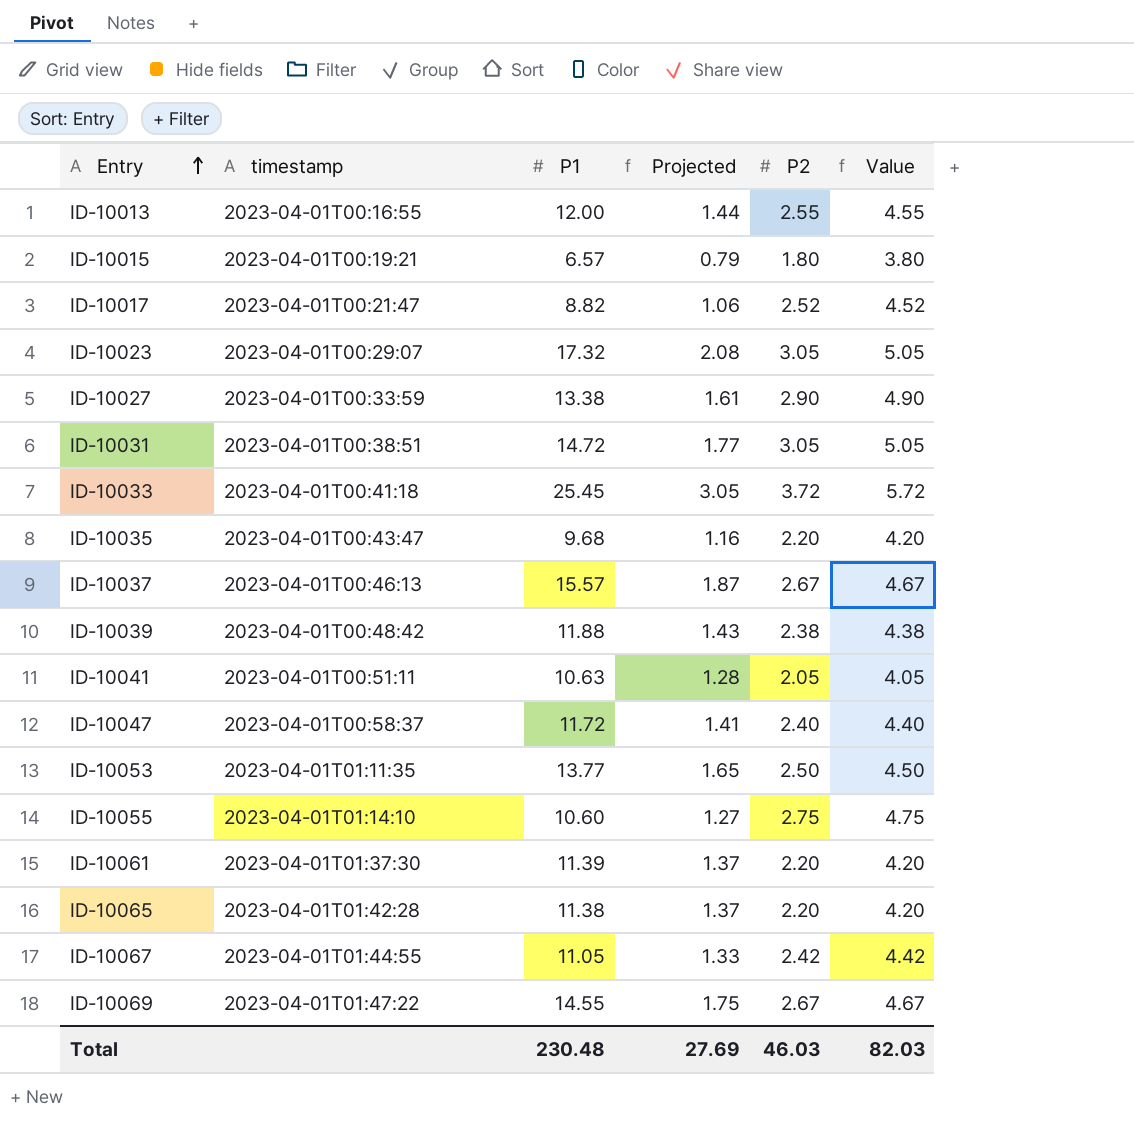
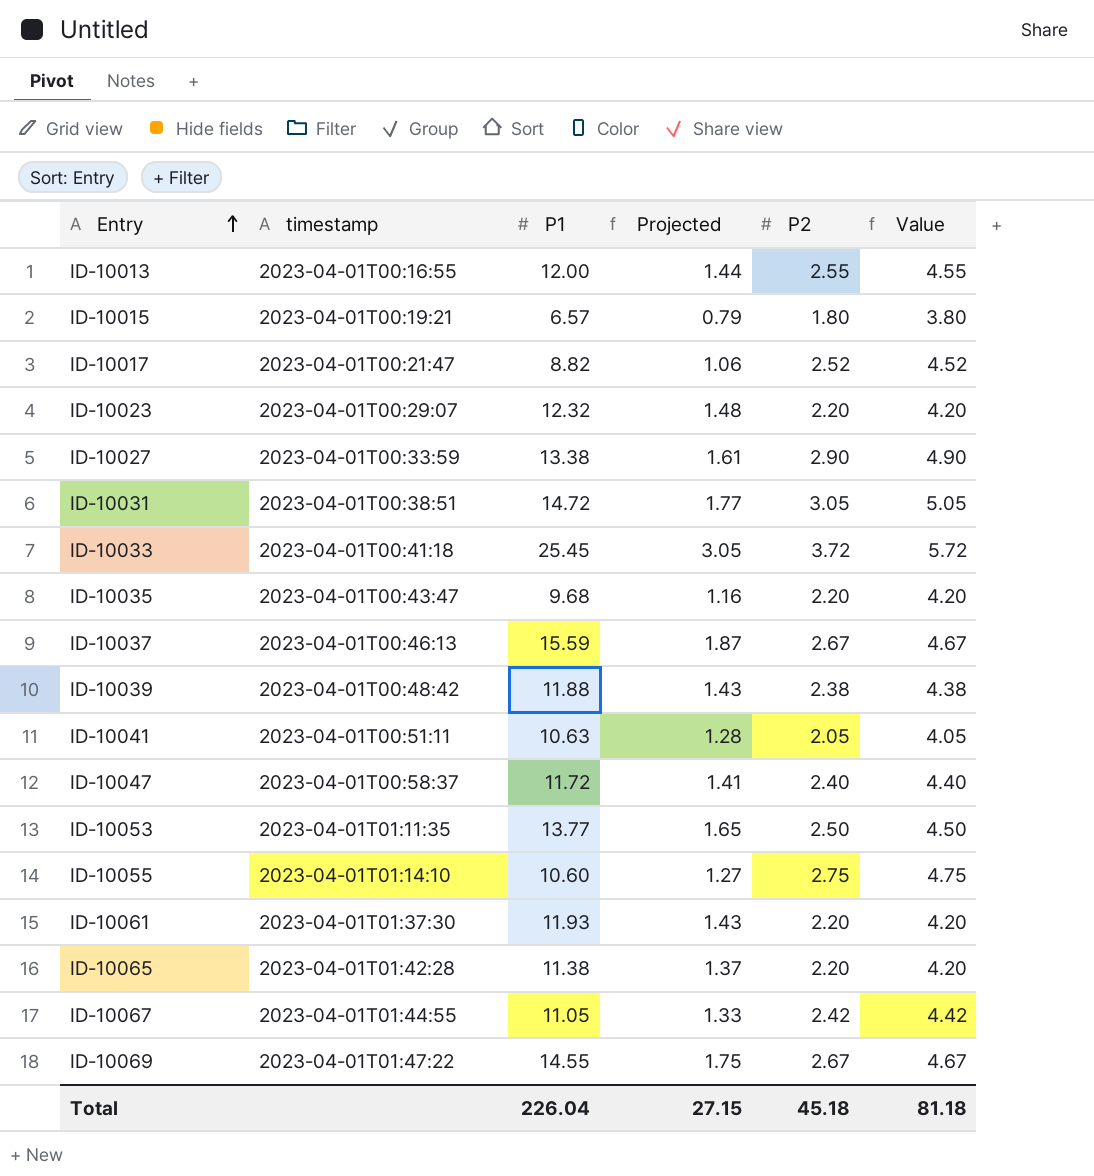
ID-10023 | P1: 17.32 -> 12.32
ID-10023 | Projected: 2.08 -> 1.48
ID-10023 | P2: 3.05 -> 2.20
ID-10023 | Value: 5.05 -> 4.20
ID-10037 | P1: 15.57 -> 15.59
ID-10061 | P1: 11.39 -> 11.93
ID-10061 | Projected: 1.37 -> 1.43
Total | P1: 230.48 -> 226.04
Total | Projected: 27.69 -> 27.15
Total | P2: 46.03 -> 45.18
Total | Value: 82.03 -> 81.18

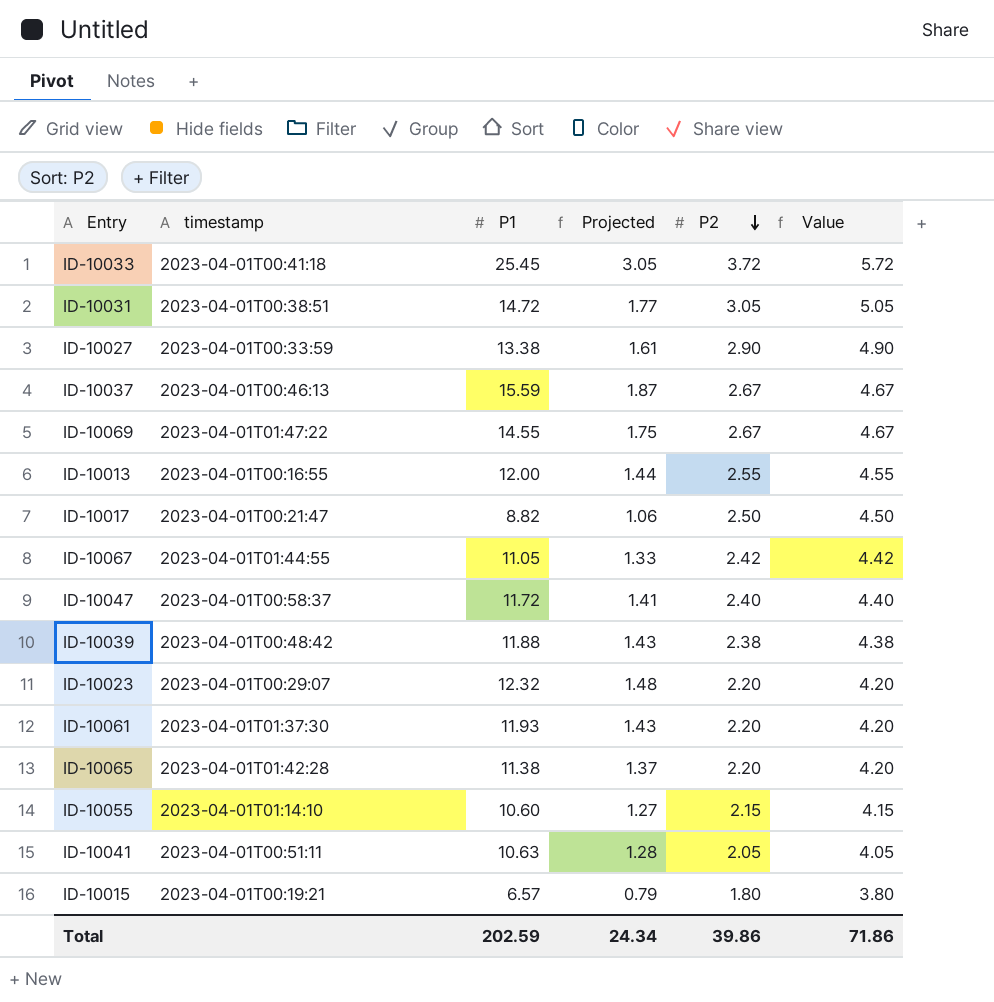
row order: Entry ascending -> P2 descending
row ID-10035: 2023-04-01T00:43:47 | 9.68 | 1.16 | 2.20 | 4.20 -> none
row ID-10053: 2023-04-01T01:11:35 | 13.77 | 1.65 | 2.50 | 4.50 -> none
ID-10017 | P2: 2.52 -> 2.50
ID-10017 | Value: 4.52 -> 4.50
ID-10055 | P2: 2.75 -> 2.15
ID-10055 | Value: 4.75 -> 4.15
Total | P1: 226.04 -> 202.59
Total | Projected: 27.15 -> 24.34
Total | P2: 45.18 -> 39.86
Total | Value: 81.18 -> 71.86

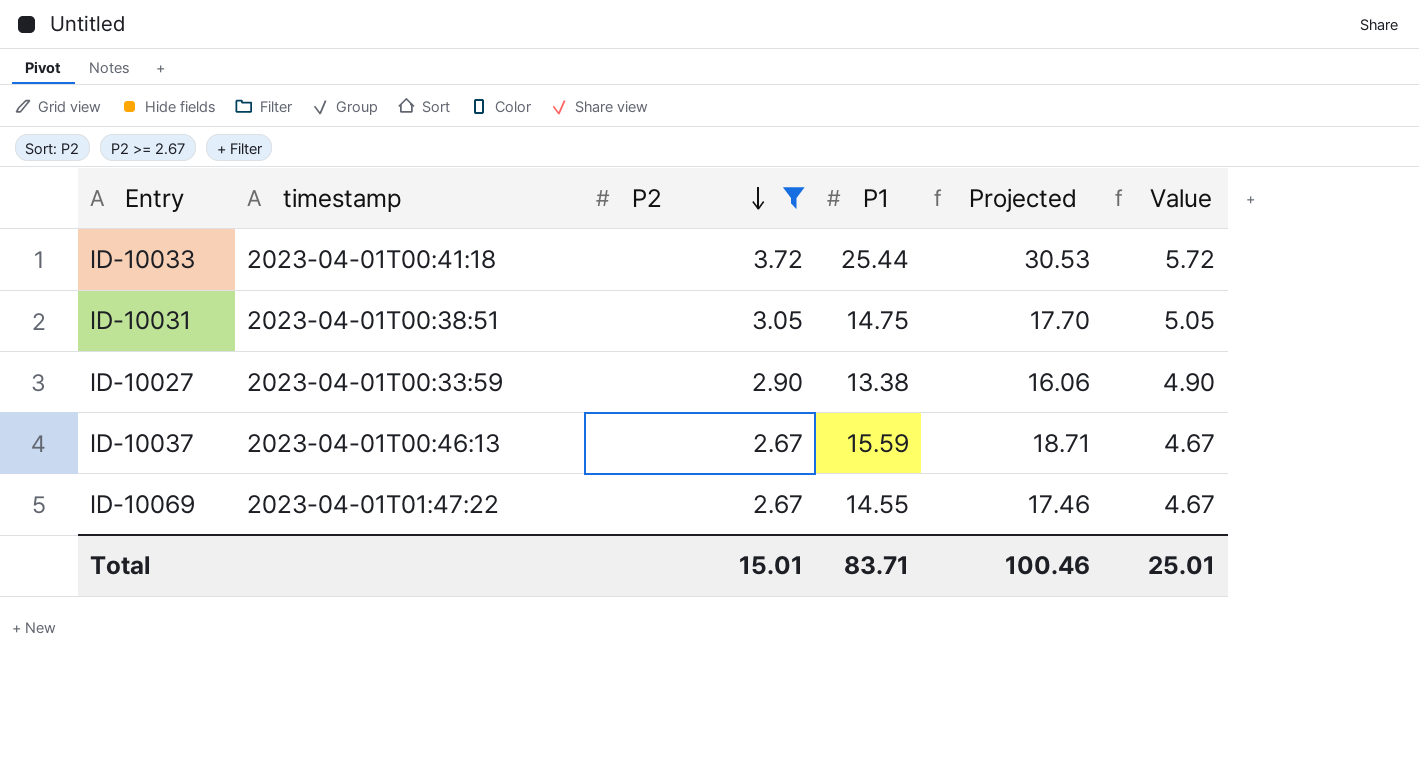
filter: none -> P2 >= 2.67
column P2 | position: 5 -> 3
column Projected | formula: [P1] * 0.12 -> [P1] * 1.2
ID-10033 | P1: 25.45 -> 25.44
ID-10031 | P1: 14.72 -> 14.75
Total | P2: 39.86 -> 15.01
Total | P1: 202.59 -> 83.71
Total | Projected: 24.34 -> 100.46
Total | Value: 71.86 -> 25.01

